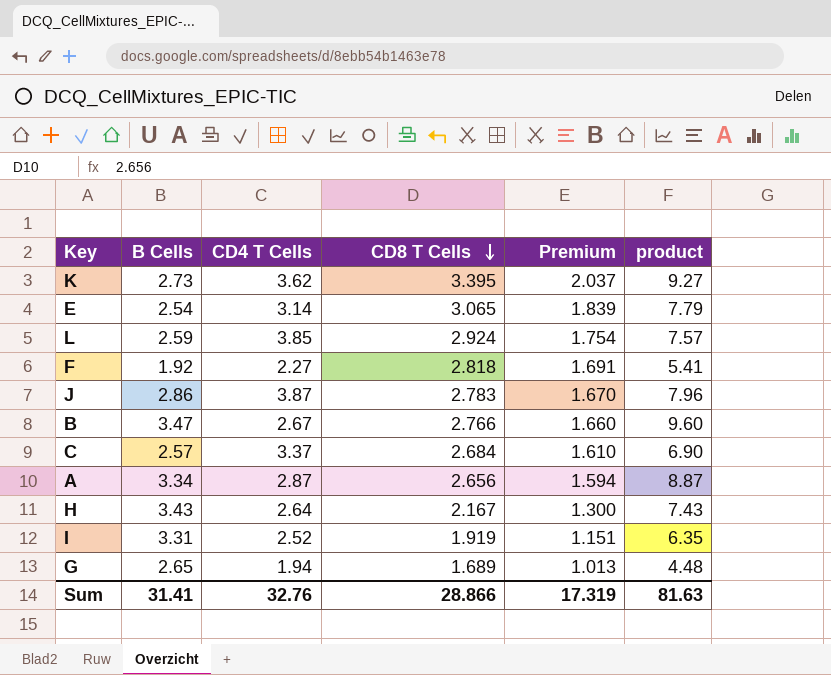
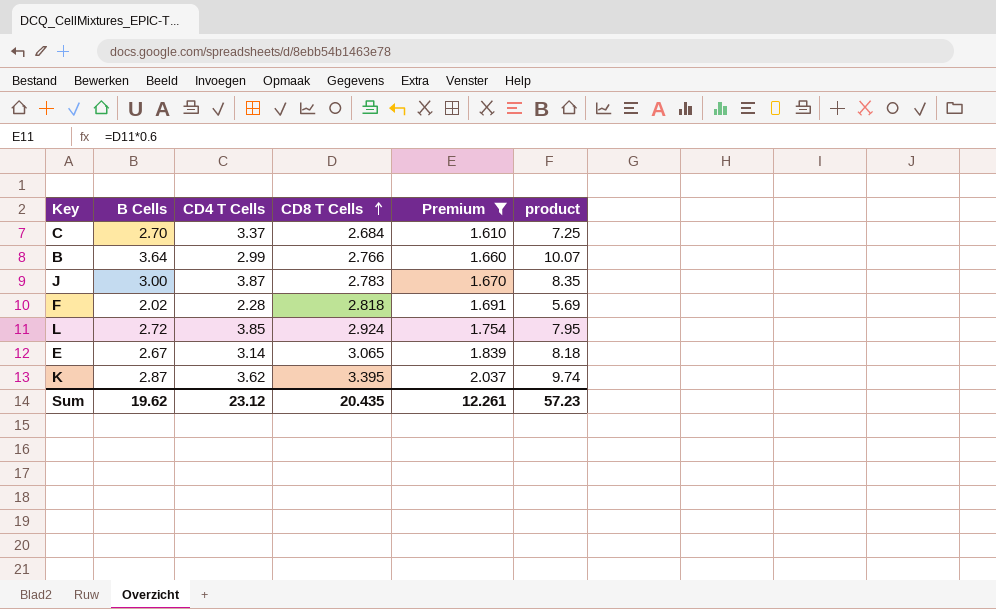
filter: none -> Premium >= 1.610
row order: CD8 T Cells descending -> CD8 T Cells ascending
C | B Cells: 2.57 -> 2.70
C | product: 6.90 -> 7.25
B | B Cells: 3.47 -> 3.64
B | CD4 T Cells: 2.67 -> 2.99
B | product: 9.60 -> 10.07
J | B Cells: 2.86 -> 3.00
J | product: 7.96 -> 8.35
F | B Cells: 1.92 -> 2.02
F | CD4 T Cells: 2.27 -> 2.28
F | product: 5.41 -> 5.69
L | B Cells: 2.59 -> 2.72
L | product: 7.57 -> 7.95
E | B Cells: 2.54 -> 2.67
E | product: 7.79 -> 8.18
K | B Cells: 2.73 -> 2.87
K | product: 9.27 -> 9.74
Sum | B Cells: 31.41 -> 19.62
Sum | CD4 T Cells: 32.76 -> 23.12
Sum | CD8 T Cells: 28.866 -> 20.435
Sum | Premium: 17.319 -> 12.261
Sum | product: 81.63 -> 57.23

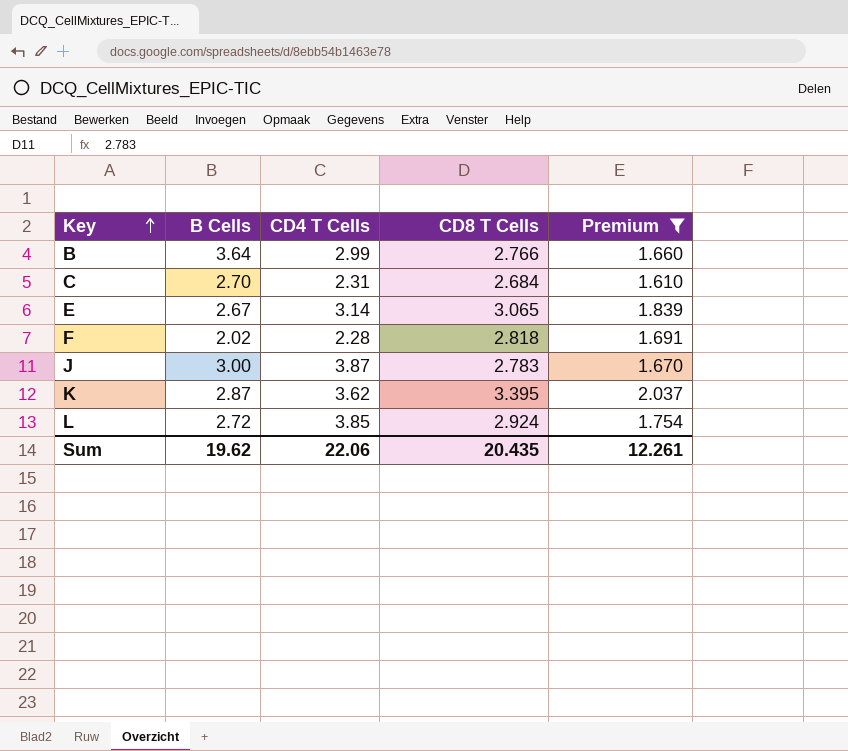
row order: CD8 T Cells ascending -> Key ascending
column product | formula: [B Cells] * [CD8 T Cells] -> none
C | CD4 T Cells: 3.37 -> 2.31
Sum | CD4 T Cells: 23.12 -> 22.06

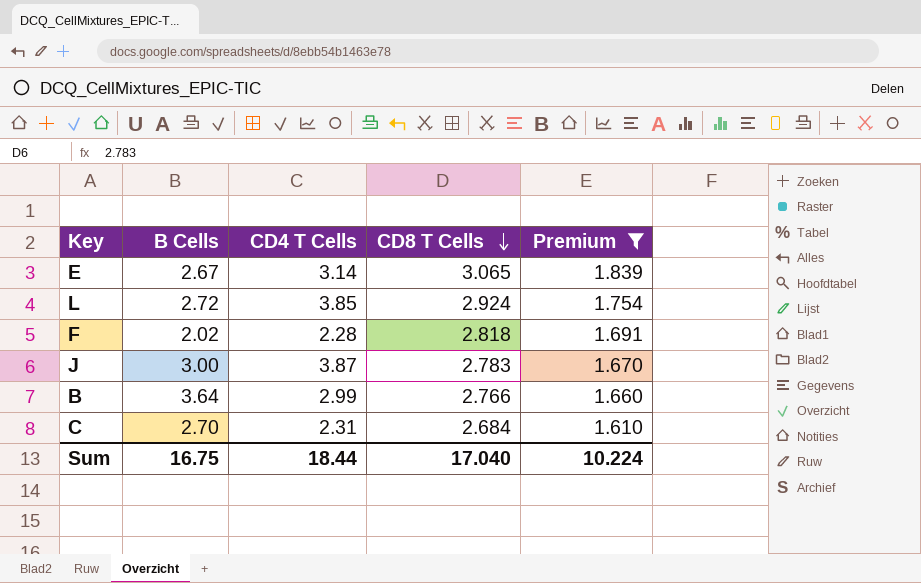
row order: Key ascending -> CD8 T Cells descending
row K: 2.87 | 3.62 | 3.395 | 2.037 -> none
Sum | B Cells: 19.62 -> 16.75
Sum | CD4 T Cells: 22.06 -> 18.44
Sum | CD8 T Cells: 20.435 -> 17.040
Sum | Premium: 12.261 -> 10.224

